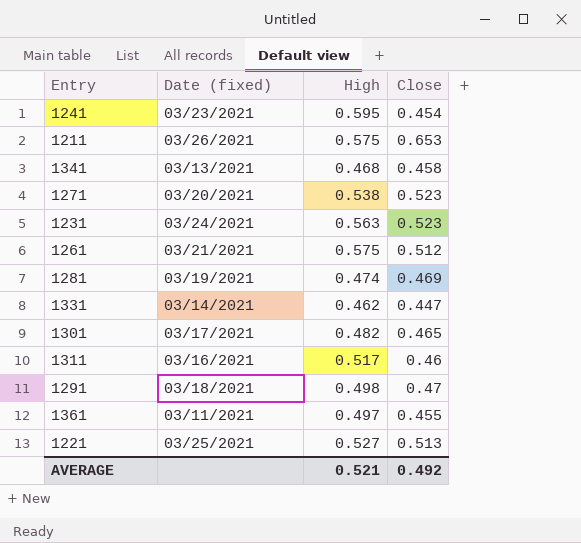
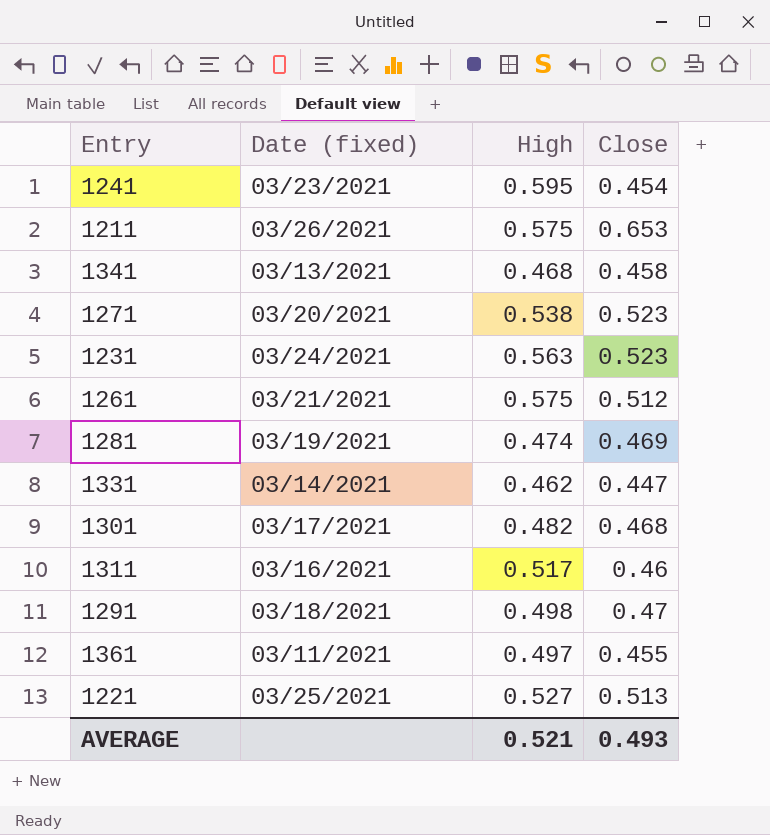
1301 | Close: 0.465 -> 0.468
AVERAGE | Close: 0.492 -> 0.493

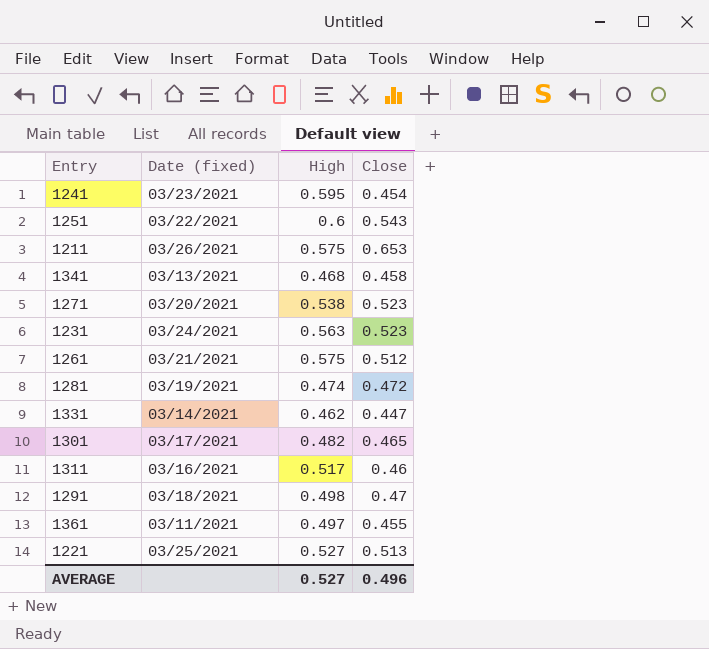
row 1251: none -> 03/22/2021 | 0.6 | 0.543
1281 | Close: 0.469 -> 0.472
1301 | Close: 0.468 -> 0.465
AVERAGE | High: 0.521 -> 0.527
AVERAGE | Close: 0.493 -> 0.496

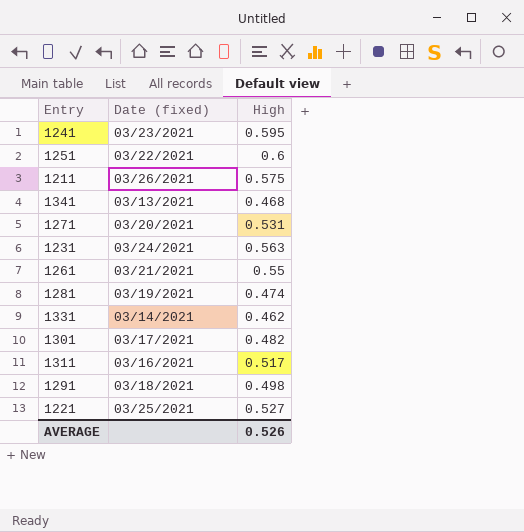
column Close | position: 4 -> none
row 1361: 03/11/2021 | 0.497 | 0.455 -> none
1271 | High: 0.538 -> 0.531
1261 | High: 0.575 -> 0.55
AVERAGE | High: 0.527 -> 0.526

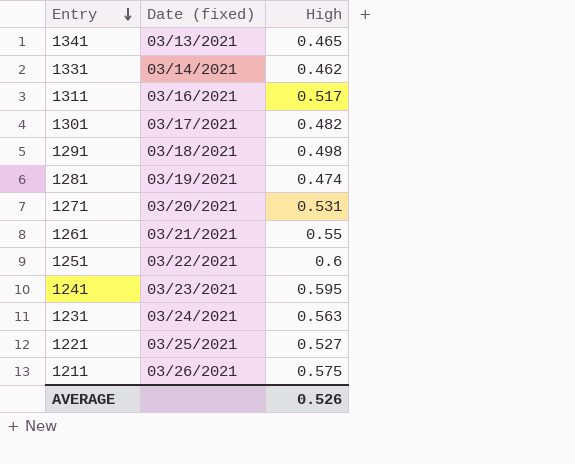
row order: none -> Entry descending
1341 | High: 0.468 -> 0.465

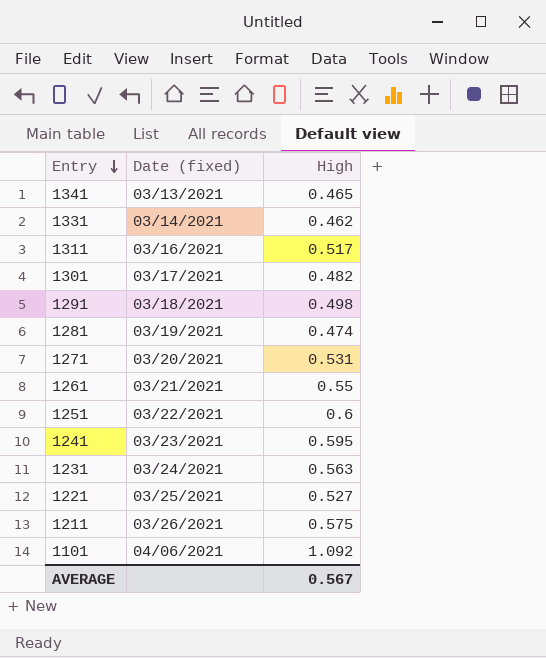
row 1101: none -> 04/06/2021 | 1.092
AVERAGE | High: 0.526 -> 0.567

